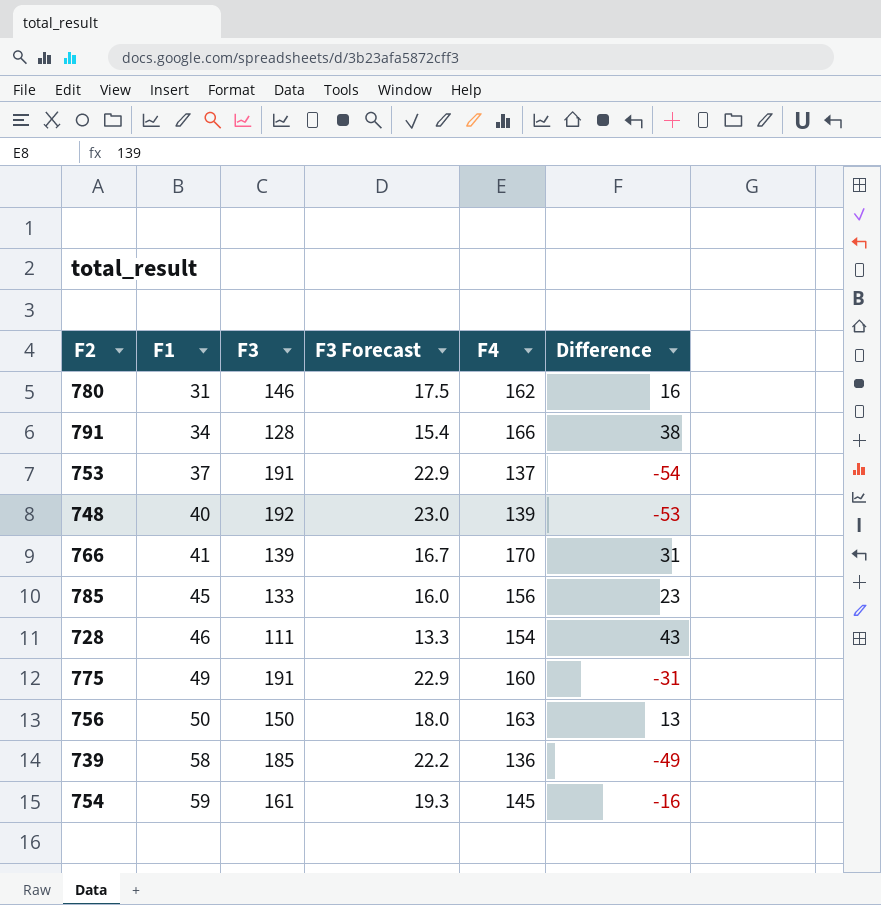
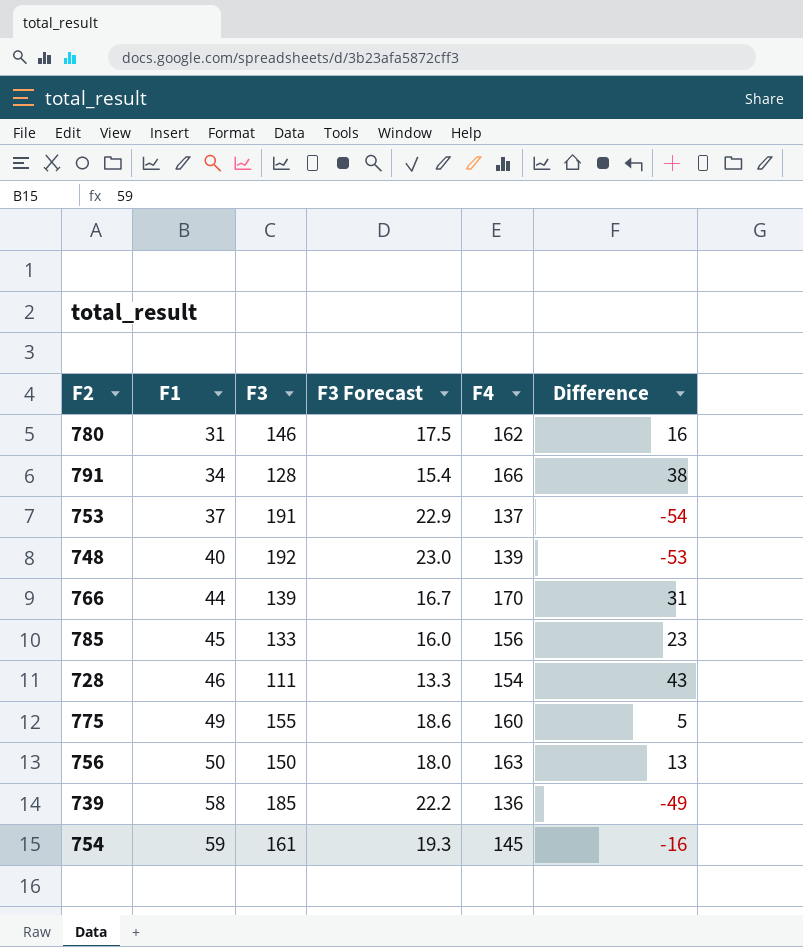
766 | F1: 41 -> 44
775 | F3: 191 -> 155
775 | F3 Forecast: 22.9 -> 18.6
775 | Difference: -31 -> 5

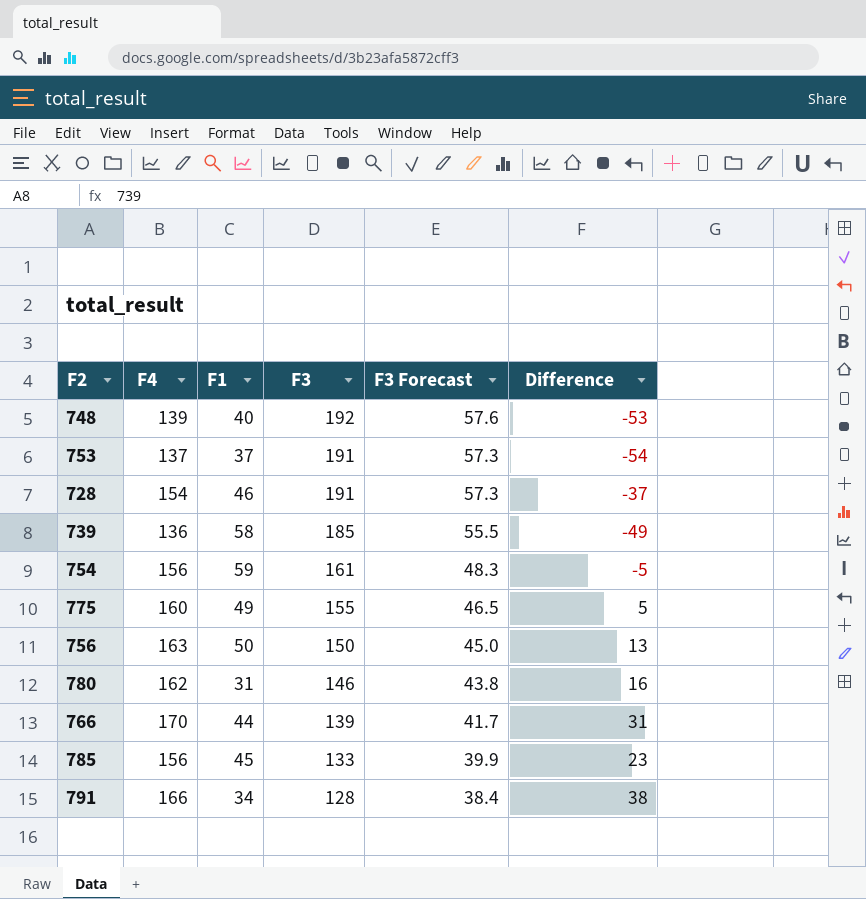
row order: F1 ascending -> F3 descending
column F4 | position: 5 -> 2
column F3 Forecast | formula: [F3] * 0.12 -> [F3] * 0.3
728 | F3: 111 -> 191
728 | Difference: 43 -> -37
754 | F4: 145 -> 156
754 | Difference: -16 -> -5

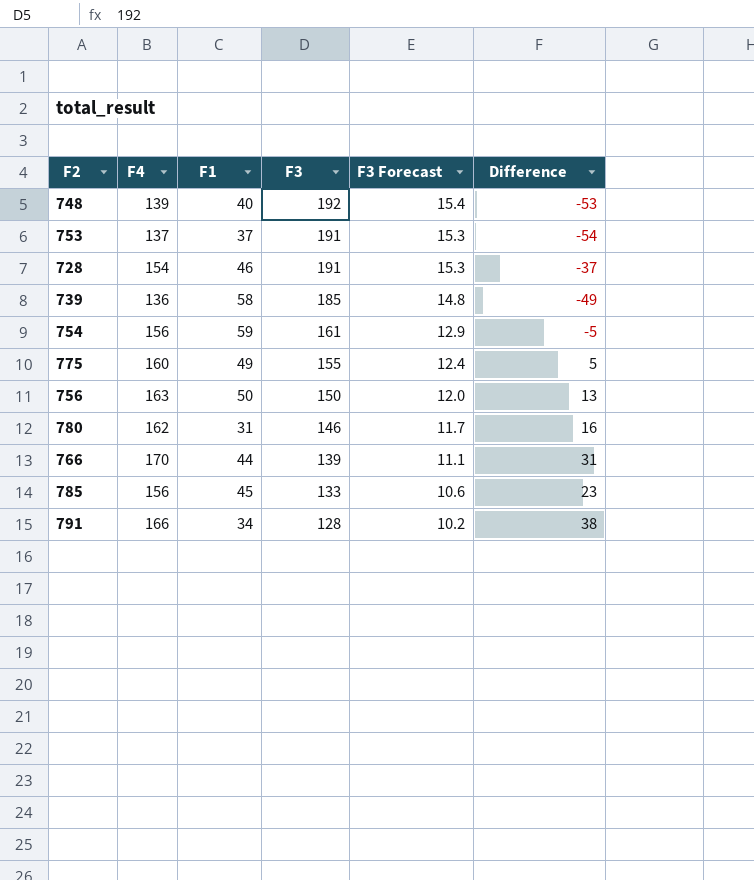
column F3 Forecast | formula: [F3] * 0.3 -> [F3] * 0.08

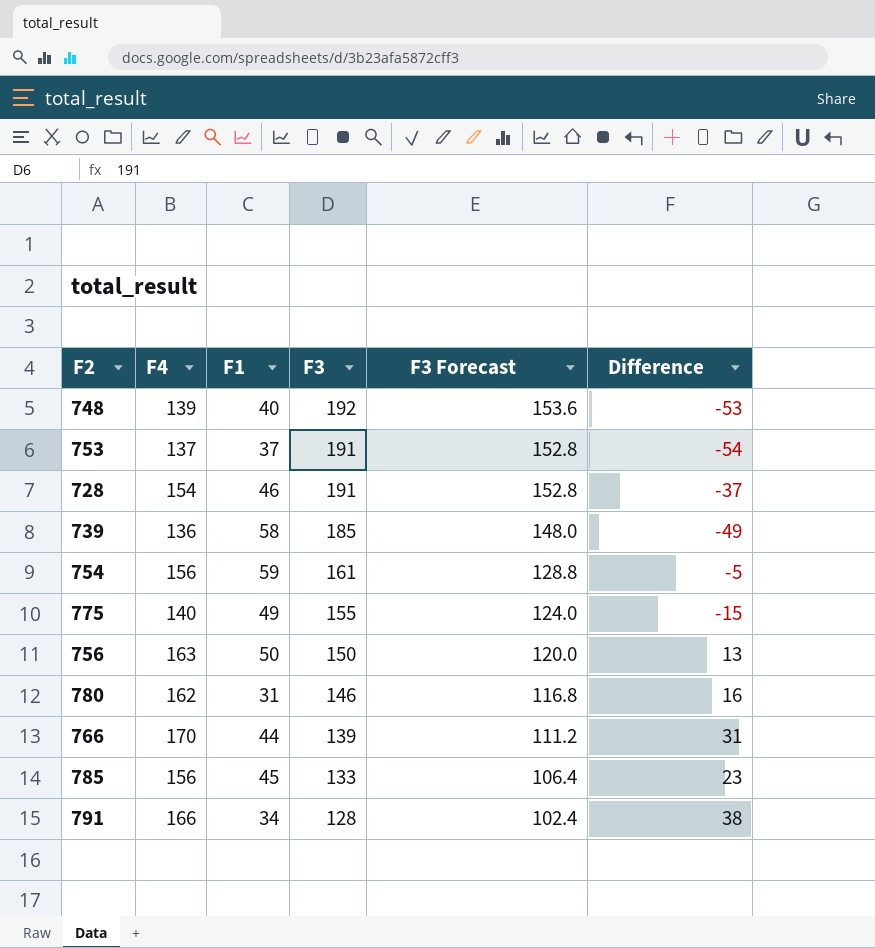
column F3 Forecast | formula: [F3] * 0.08 -> [F3] * 0.8
775 | F4: 160 -> 140
775 | Difference: 5 -> -15

